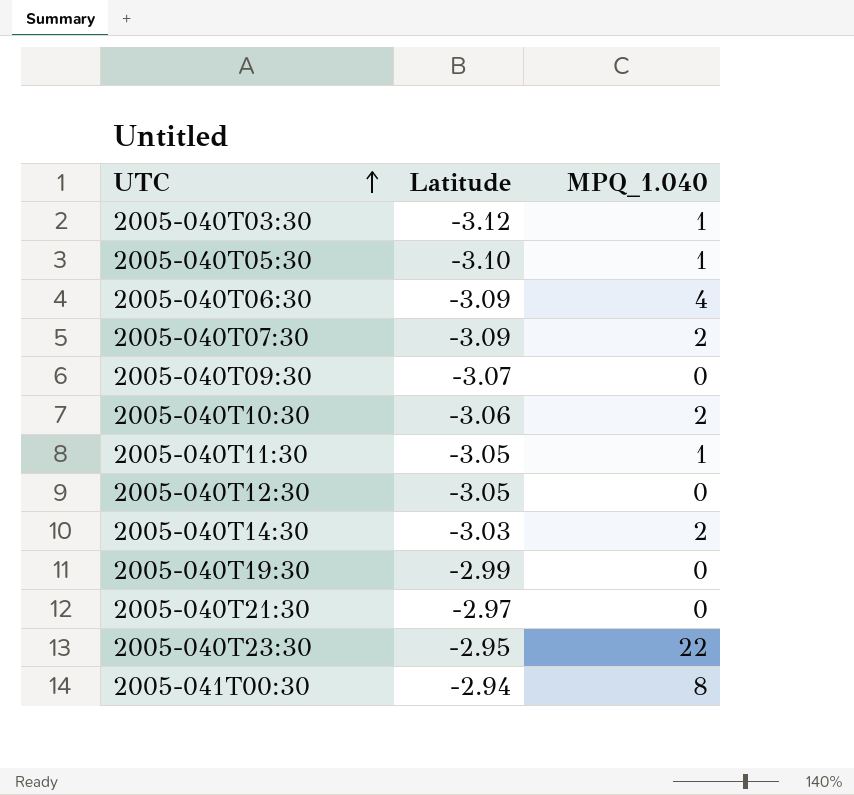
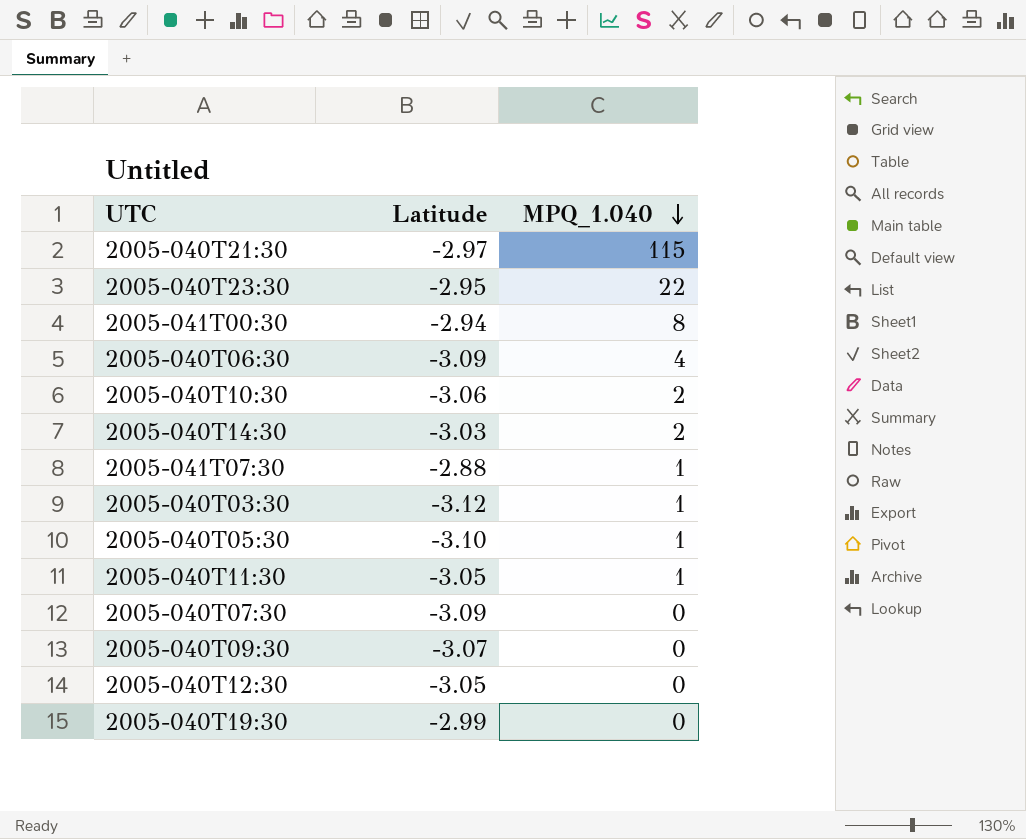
row order: UTC ascending -> MPQ_1.040 descending
2005-040T21:30 | MPQ_1.040: 0 -> 115
row 2005-041T07:30: none -> -2.88 | 1
2005-040T07:30 | MPQ_1.040: 2 -> 0

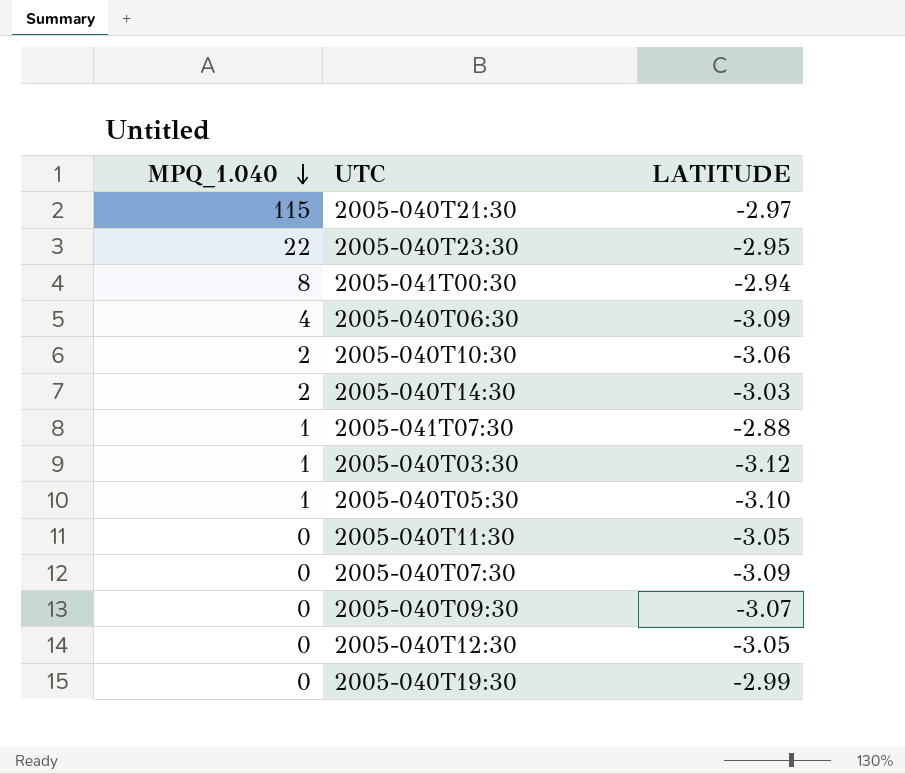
column MPQ_1.040 | position: 3 -> 1
column name: Latitude -> LATITUDE
2005-040T11:30 | MPQ_1.040: 1 -> 0

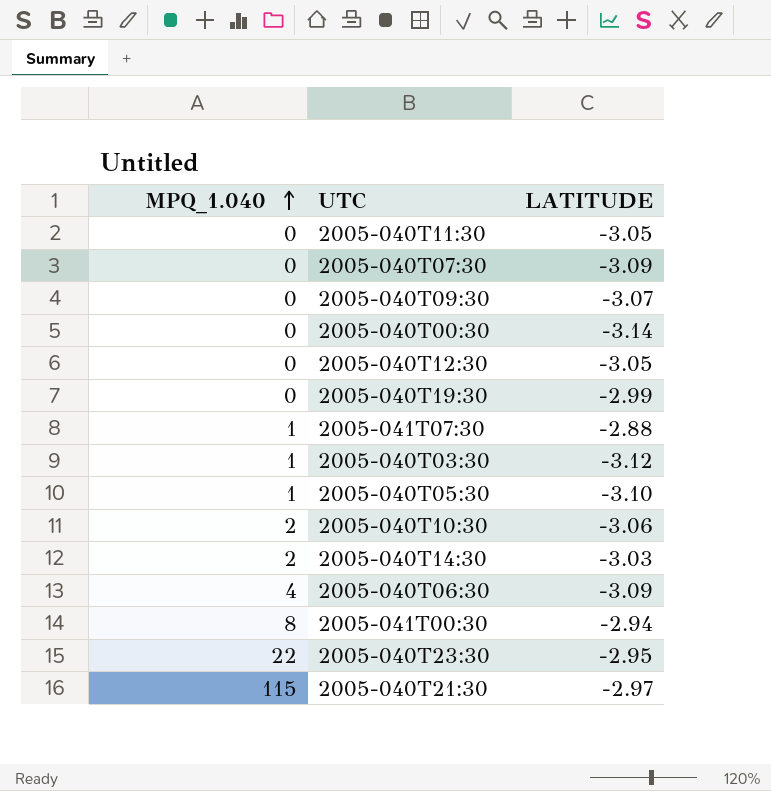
row order: MPQ_1.040 descending -> MPQ_1.040 ascending
row 2005-040T00:30: none -> 0 | -3.14

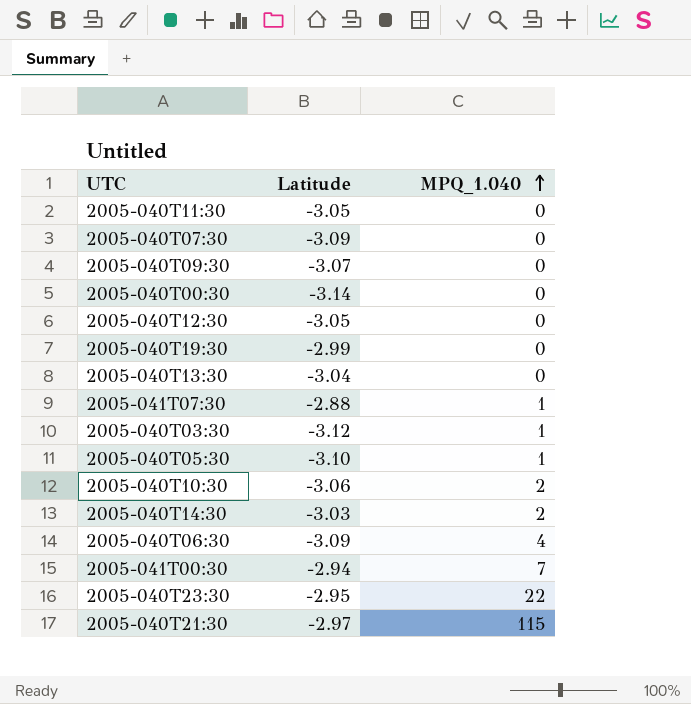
column name: LATITUDE -> Latitude
column MPQ_1.040 | position: 1 -> 3
row 2005-040T13:30: none -> -3.04 | 0
2005-041T00:30 | MPQ_1.040: 8 -> 7

